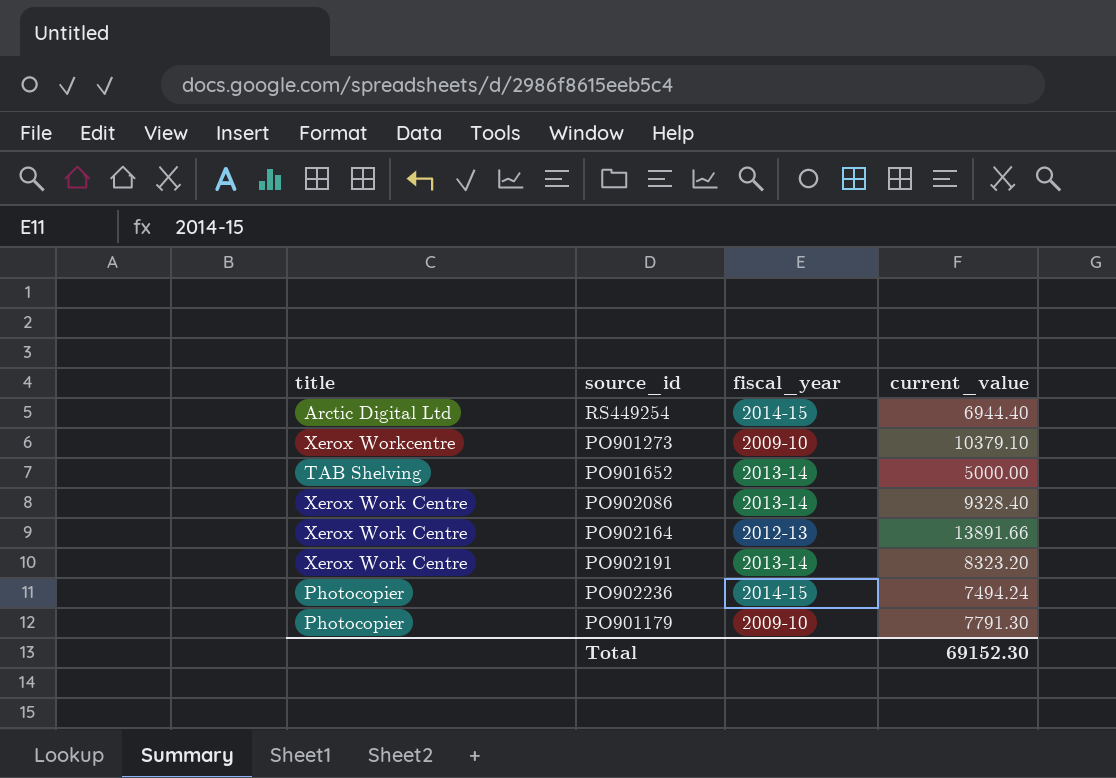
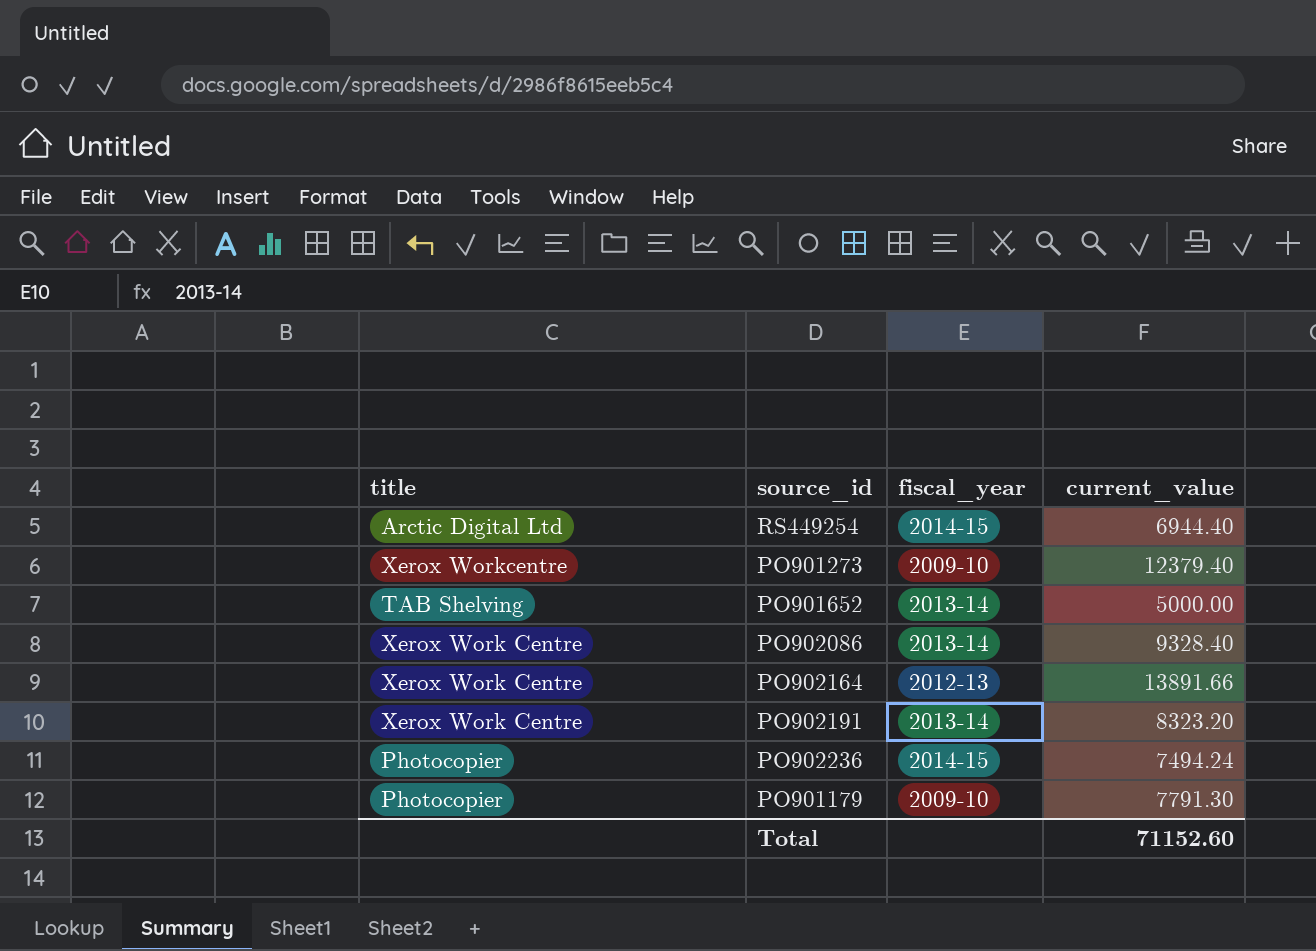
PO901273 | current_value: 10379.10 -> 12379.40
Total | current_value: 69152.30 -> 71152.60

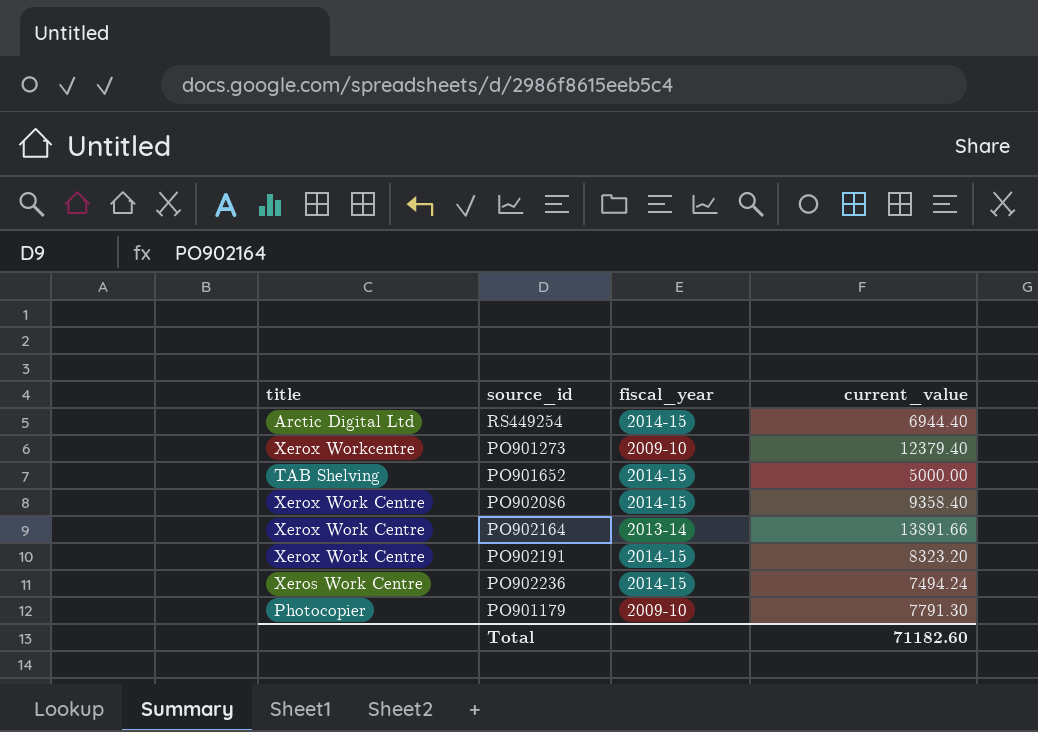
PO901652 | fiscal_year: 2013-14 -> 2014-15
PO902086 | fiscal_year: 2013-14 -> 2014-15
PO902086 | current_value: 9328.40 -> 9358.40
PO902164 | fiscal_year: 2012-13 -> 2013-14
PO902191 | fiscal_year: 2013-14 -> 2014-15
PO902236 | title: Photocopier -> Xeros Work Centre
Total | current_value: 71152.60 -> 71182.60

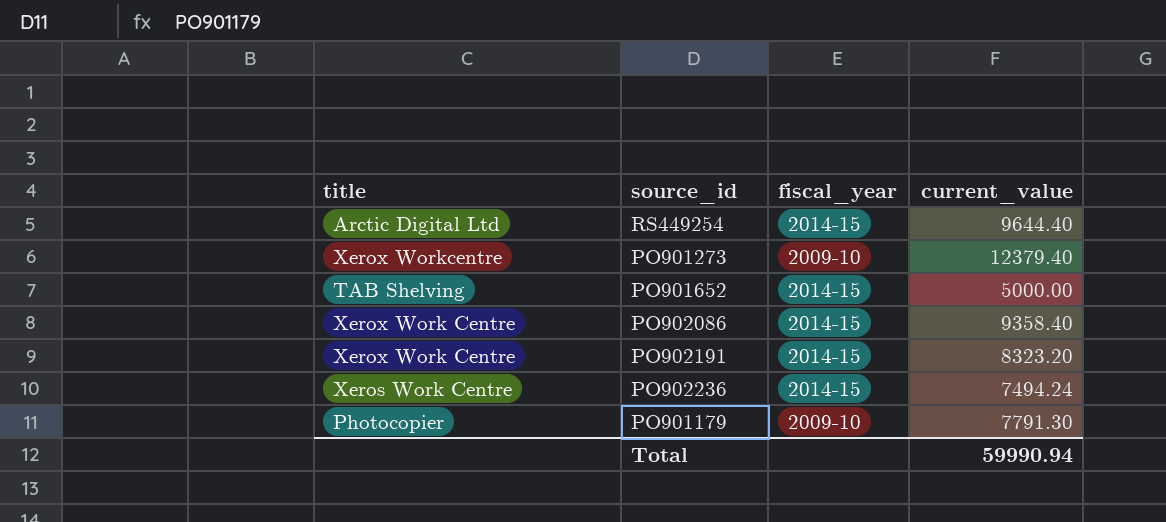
row PO902164: Xerox Work Centre | 2013-14 | 13891.66 -> none
RS449254 | current_value: 6944.40 -> 9644.40
Total | current_value: 71182.60 -> 59990.94

